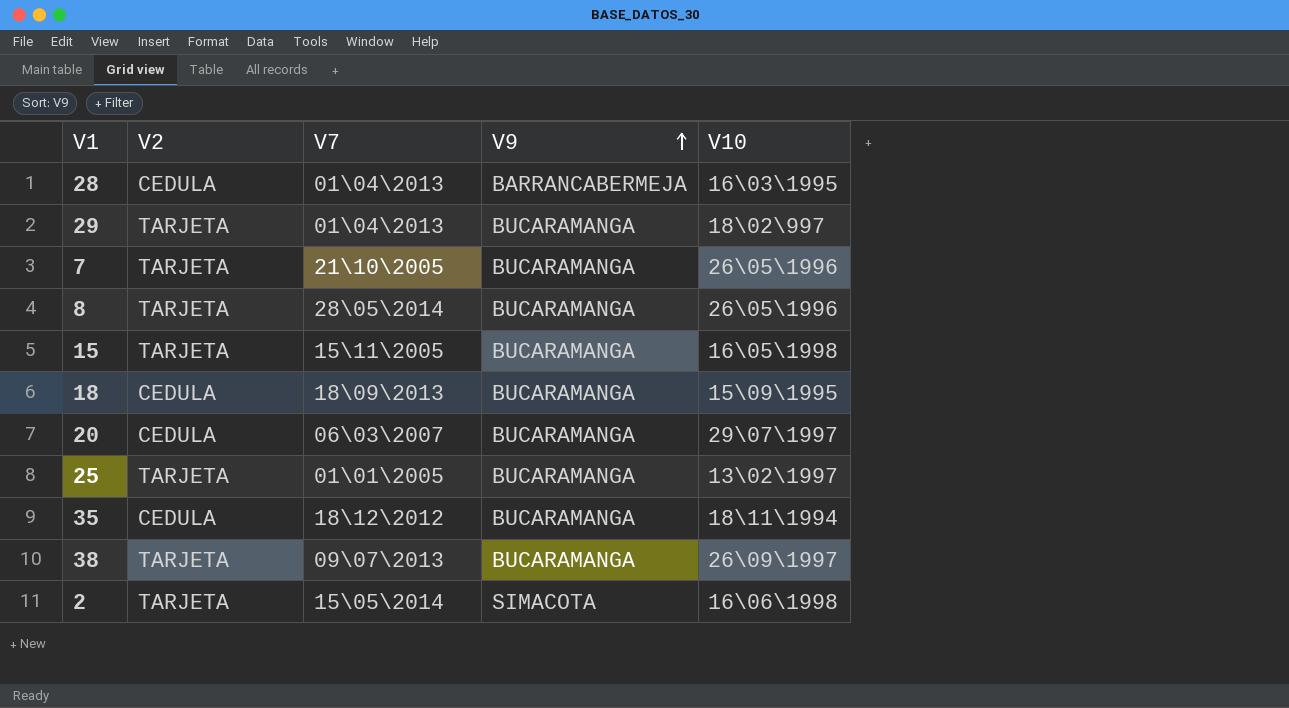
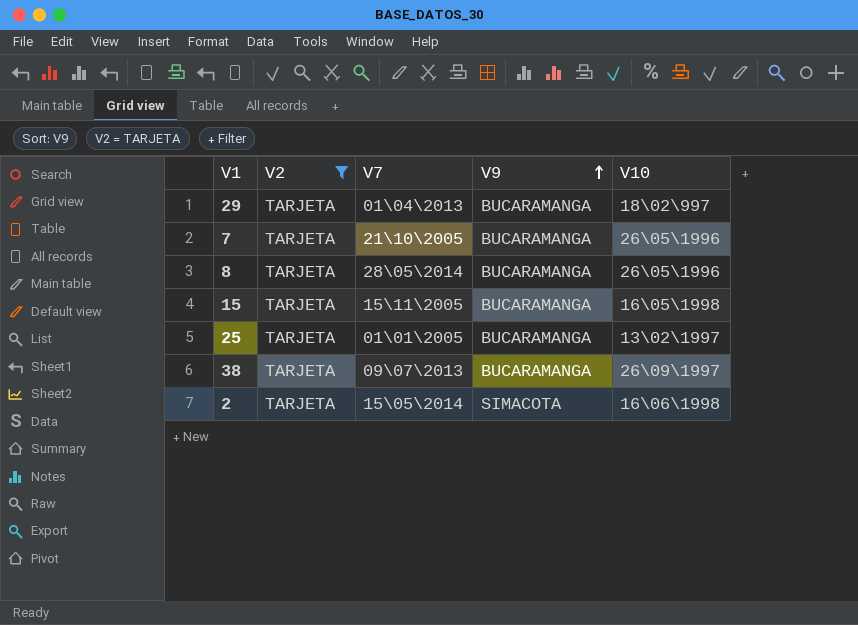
filter: none -> V2 = TARJETA

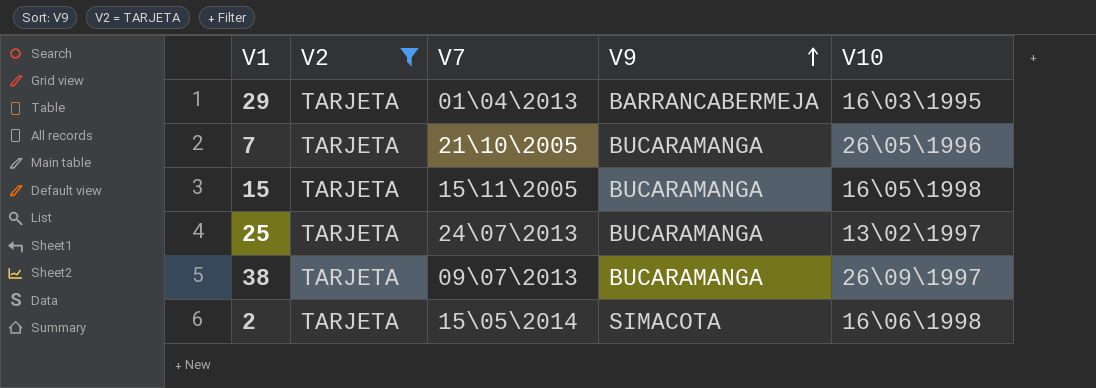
row 8: TARJETA | 28\05\2014 | BUCARAMANGA | 26\05\1996 -> none
29 | V9: BUCARAMANGA -> BARRANCABERMEJA
29 | V10: 18\02\997 -> 16\03\1995
25 | V7: 01\01\2005 -> 24\07\2013

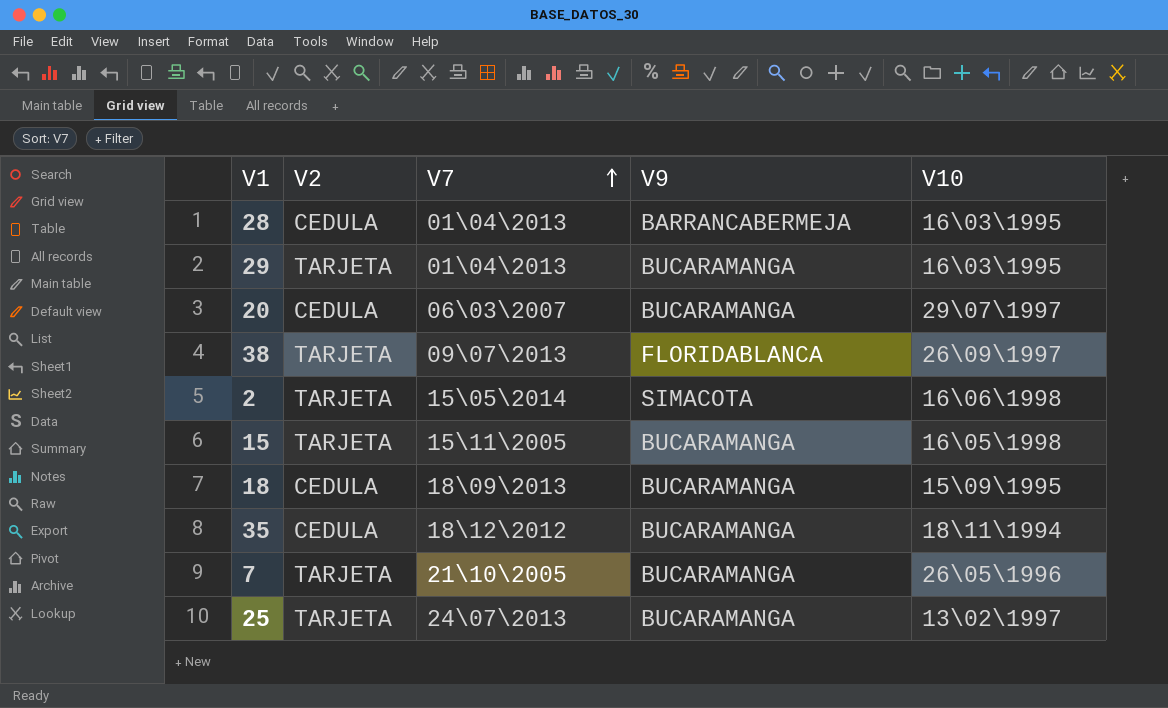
filter: V2 = TARJETA -> none
row order: V9 ascending -> V7 ascending
29 | V9: BARRANCABERMEJA -> BUCARAMANGA
38 | V9: BUCARAMANGA -> FLORIDABLANCA

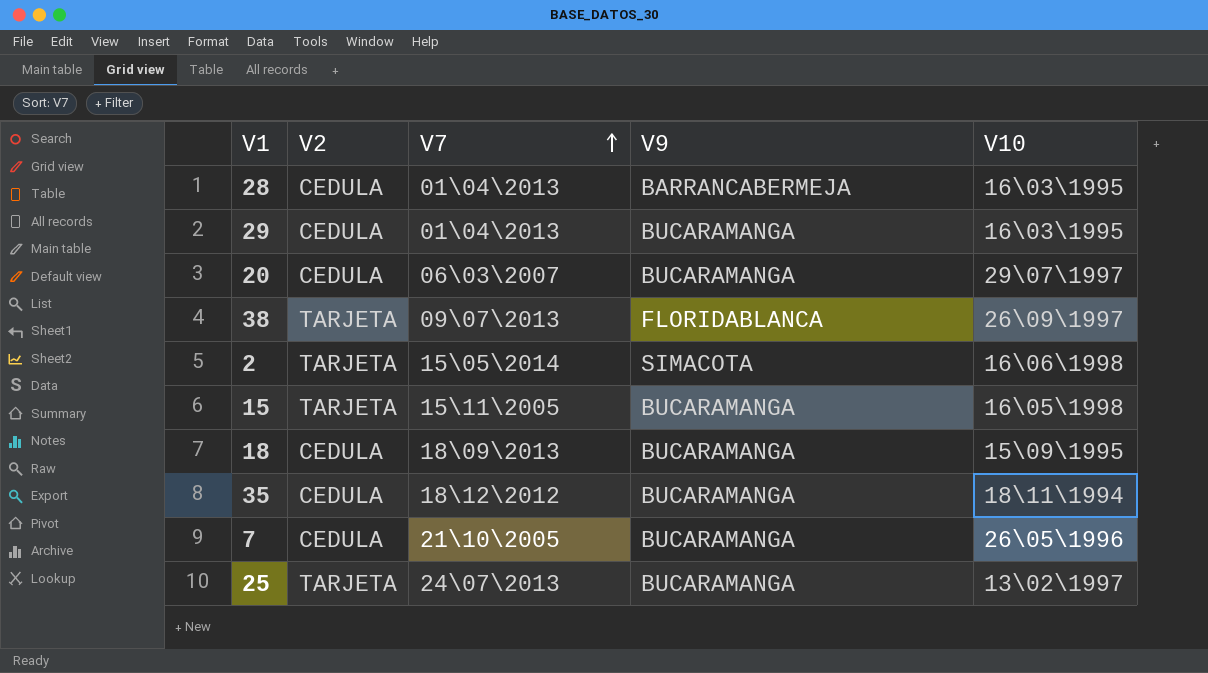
29 | V2: TARJETA -> CEDULA
7 | V2: TARJETA -> CEDULA

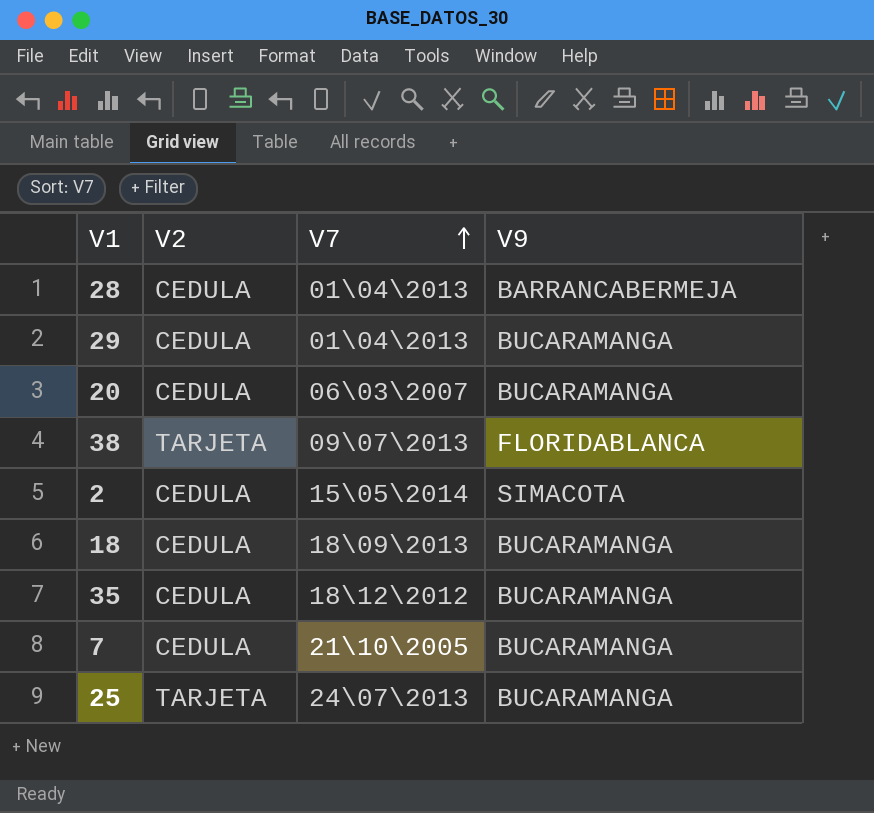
column V10 | position: 5 -> none
row 15: TARJETA | 15\11\2005 | BUCARAMANGA | 16\05\1998 -> none
2 | V2: TARJETA -> CEDULA

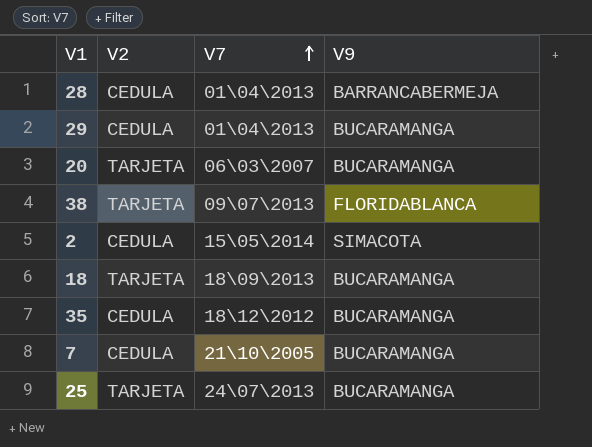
20 | V2: CEDULA -> TARJETA
18 | V2: CEDULA -> TARJETA

